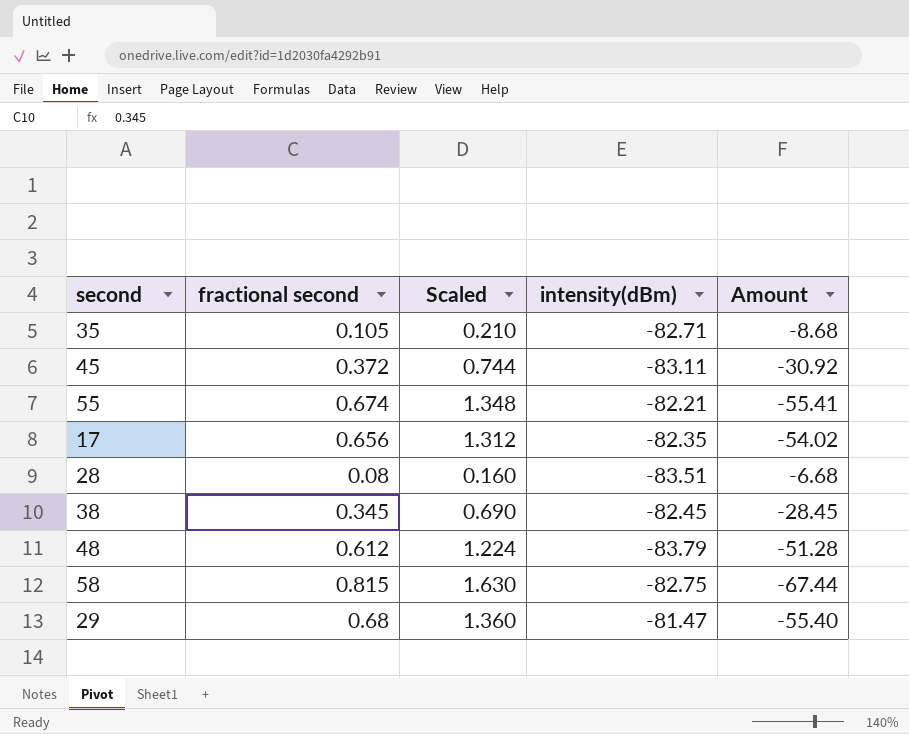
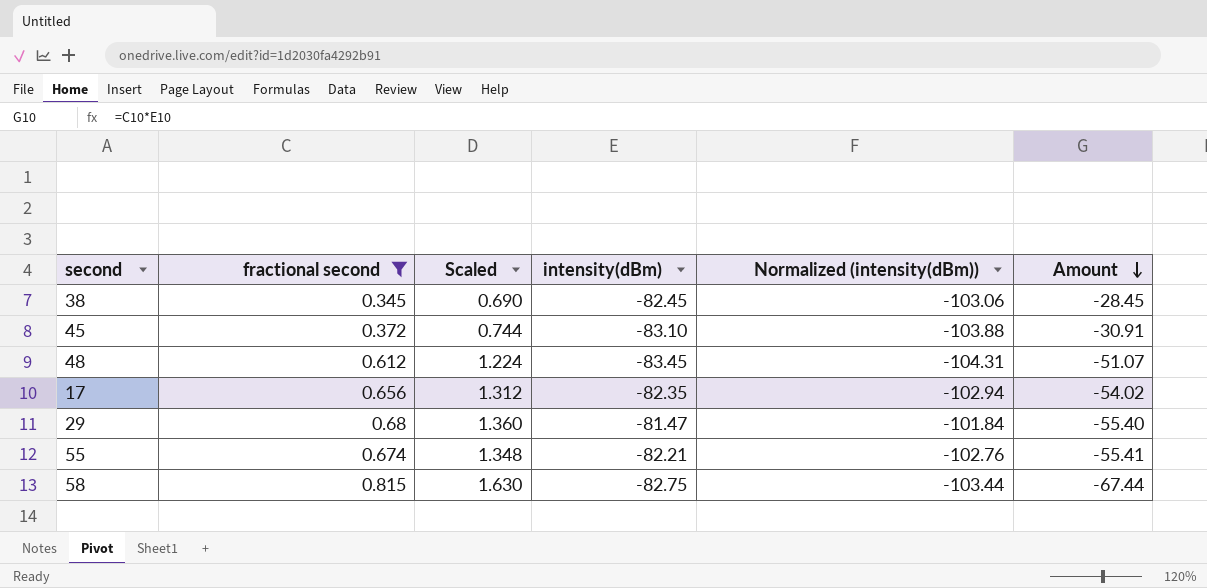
filter: none -> fractional second >= 0.345
row order: none -> Amount descending
column Normalized (intensity(dBm)) | formula: none -> [intensity(dBm)] * 1.25
45 | intensity(dBm): -83.11 -> -83.10
45 | Amount: -30.92 -> -30.91
48 | intensity(dBm): -83.79 -> -83.45
48 | Amount: -51.28 -> -51.07

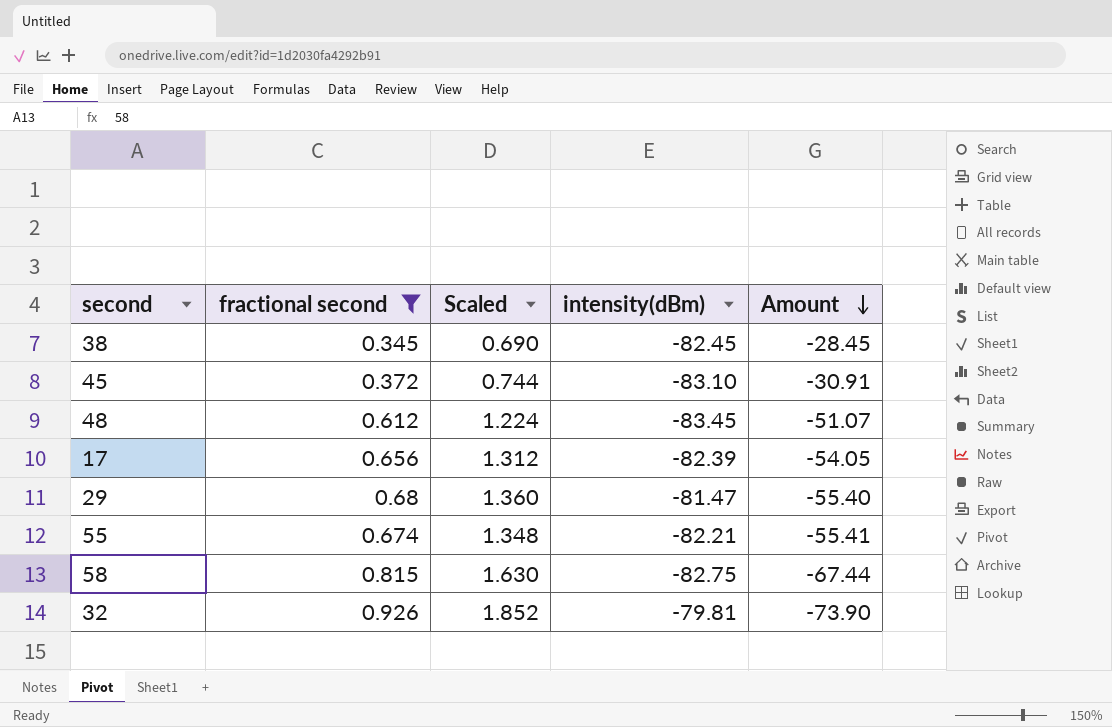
column Normalized (intensity(dBm)) | formula: [intensity(dBm)] * 1.25 -> none
17 | intensity(dBm): -82.35 -> -82.39
17 | Amount: -54.02 -> -54.05
row 32: none -> 0.926 | 1.852 | -79.81 | -73.90

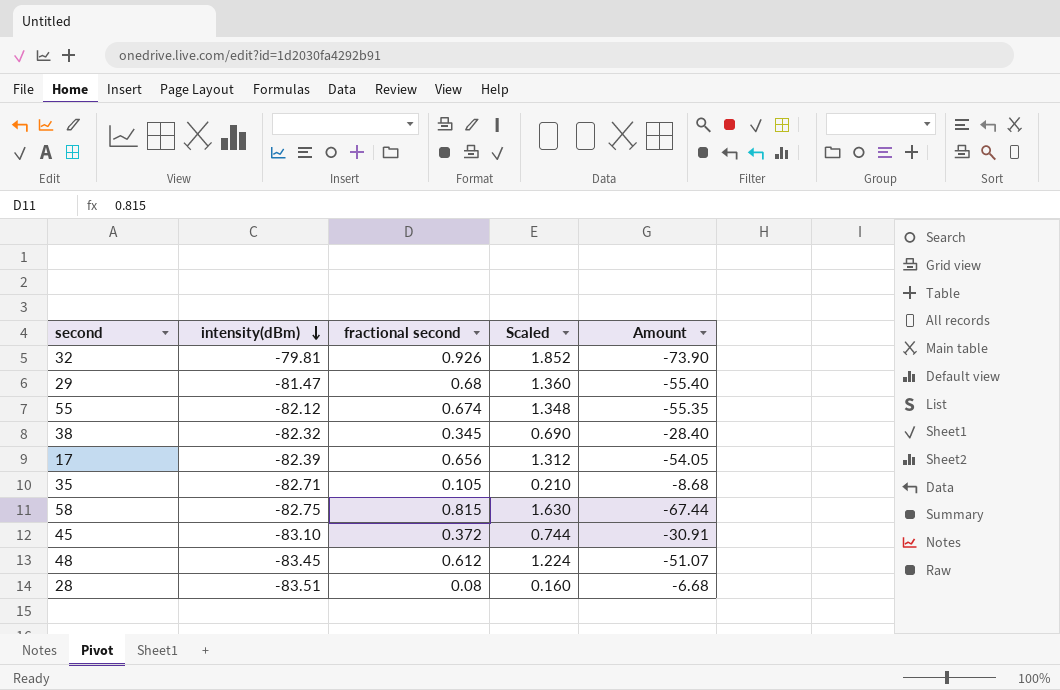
filter: fractional second >= 0.345 -> none
row order: Amount descending -> intensity(dBm) descending
column intensity(dBm) | position: 4 -> 2
55 | intensity(dBm): -82.21 -> -82.12
55 | Amount: -55.41 -> -55.35
38 | intensity(dBm): -82.45 -> -82.32
38 | Amount: -28.45 -> -28.40

